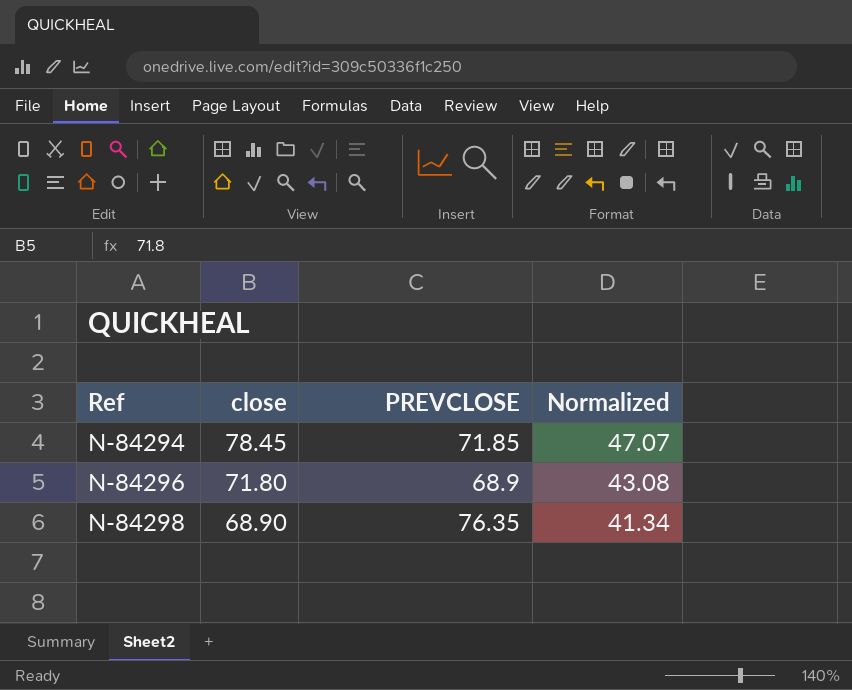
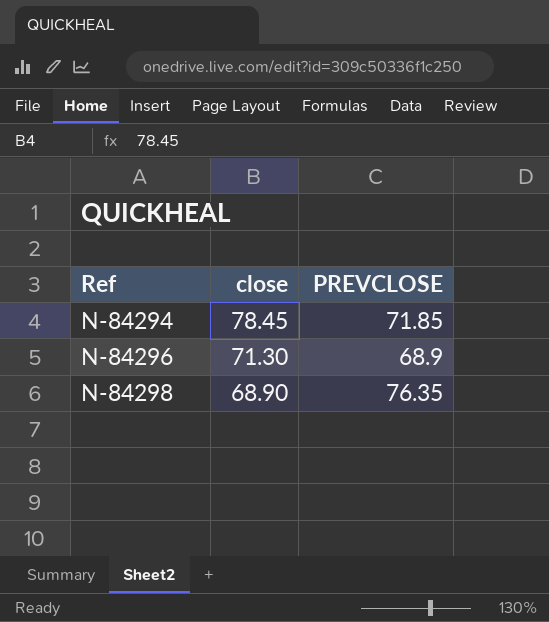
column Normalized | formula: [close] * 0.6 -> none
N-84296 | close: 71.80 -> 71.30

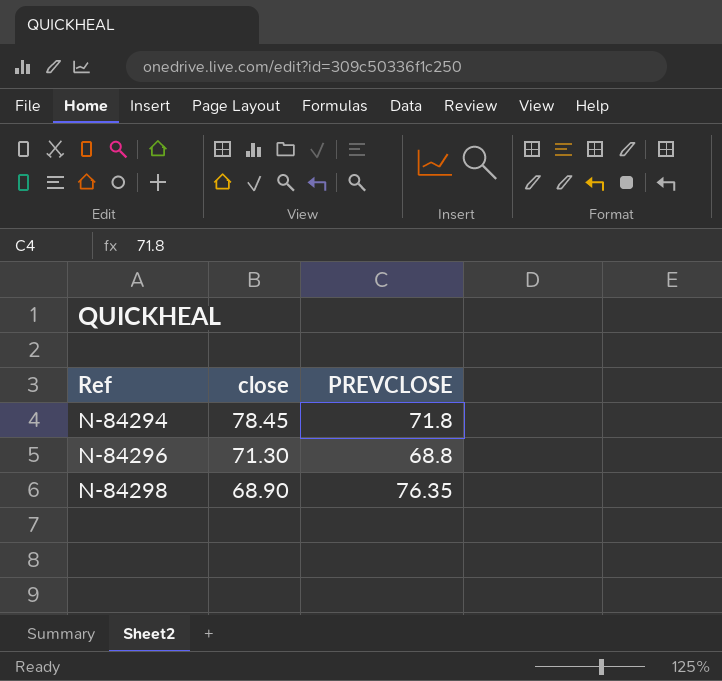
N-84294 | PREVCLOSE: 71.85 -> 71.8
N-84296 | PREVCLOSE: 68.9 -> 68.8

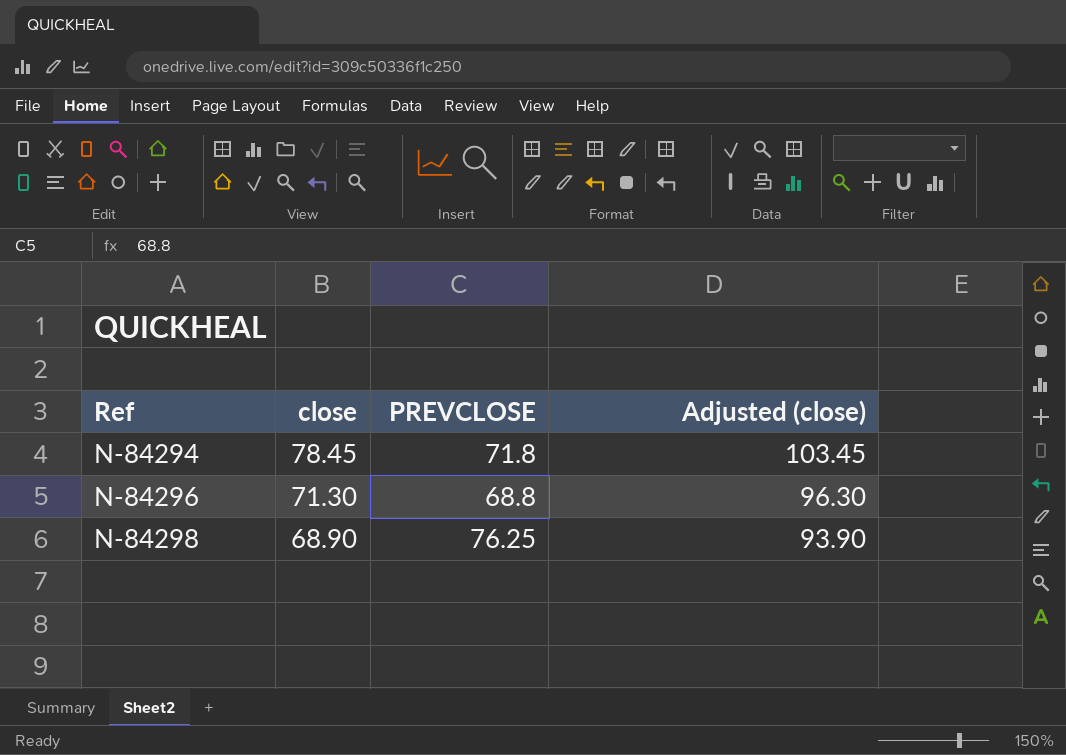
column Adjusted (close) | formula: none -> [close] + 25
N-84298 | PREVCLOSE: 76.35 -> 76.25

